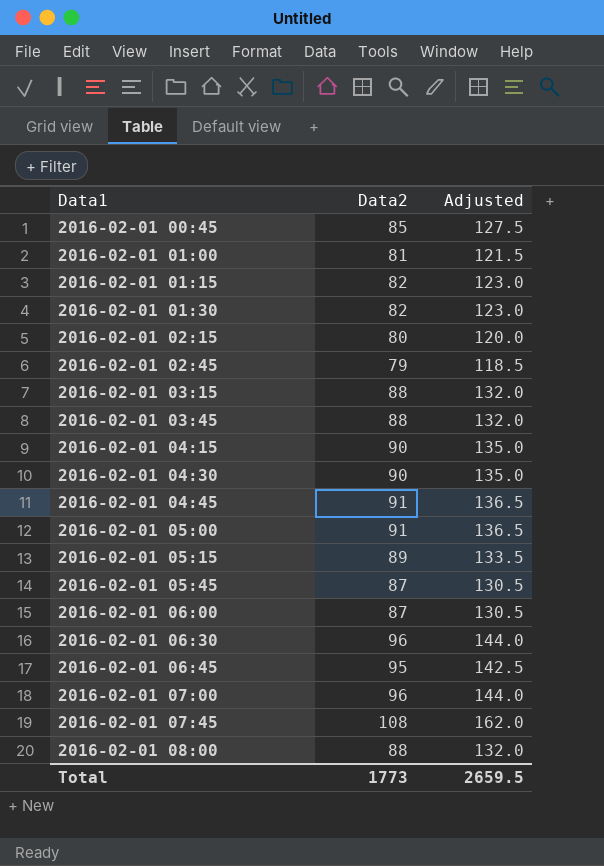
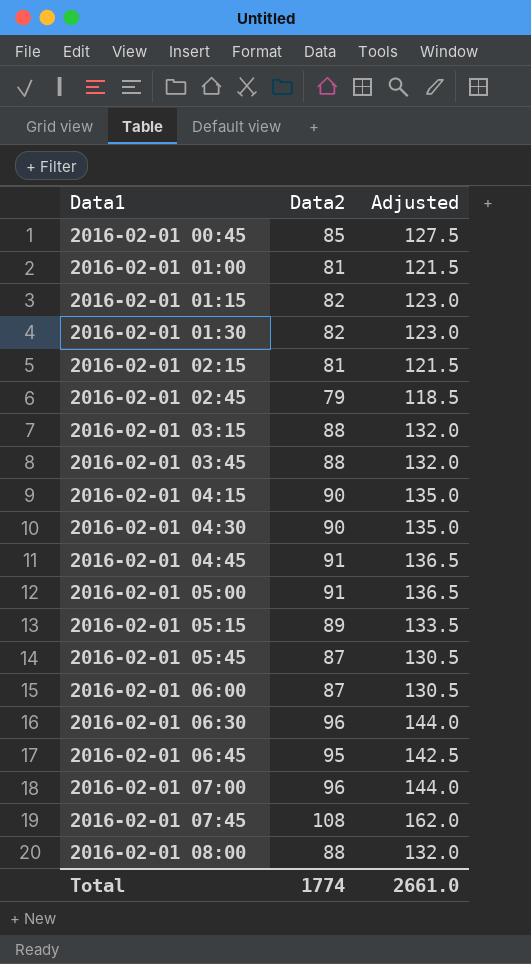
2016-02-01 02:15 | Data2: 80 -> 81
2016-02-01 02:15 | Adjusted: 120.0 -> 121.5
Total | Data2: 1773 -> 1774
Total | Adjusted: 2659.5 -> 2661.0

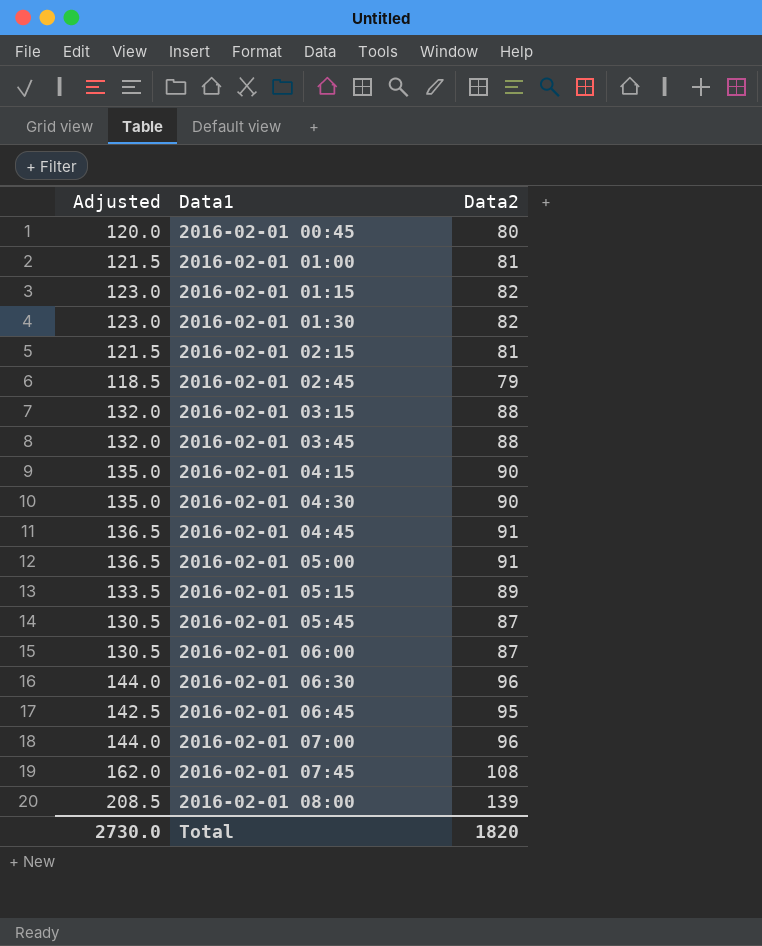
column Adjusted | position: 3 -> 1
2016-02-01 00:45 | Adjusted: 127.5 -> 120.0
2016-02-01 00:45 | Data2: 85 -> 80
2016-02-01 08:00 | Adjusted: 132.0 -> 208.5
2016-02-01 08:00 | Data2: 88 -> 139
Total | Adjusted: 2661.0 -> 2730.0
Total | Data2: 1774 -> 1820

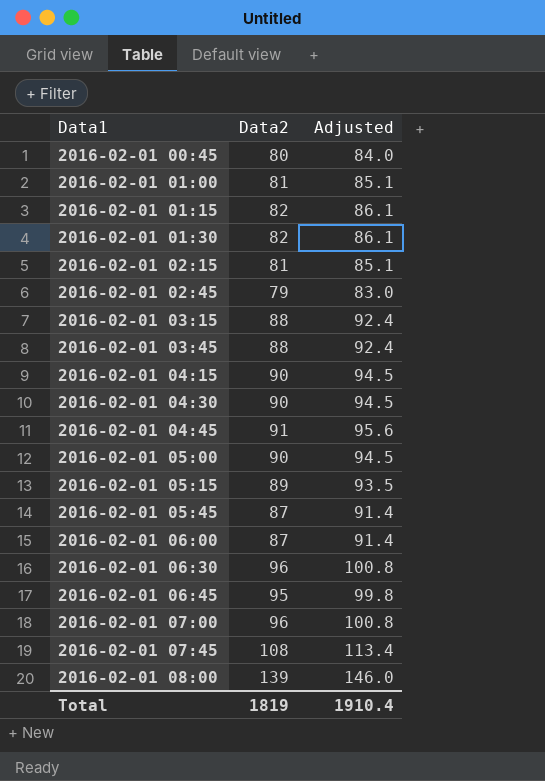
column Adjusted | formula: [Data2] * 1.5 -> [Data2] * 1.05
column Adjusted | position: 1 -> 3
2016-02-01 05:00 | Data2: 91 -> 90
Total | Data2: 1820 -> 1819
Total | Adjusted: 2730.0 -> 1910.4

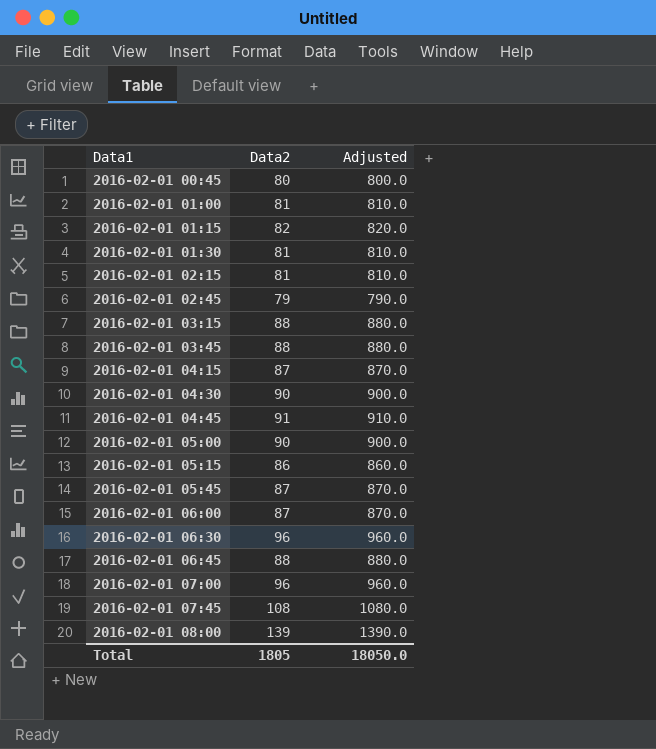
column Adjusted | formula: [Data2] * 1.05 -> [Data2] * 10
2016-02-01 01:30 | Data2: 82 -> 81
2016-02-01 04:15 | Data2: 90 -> 87
2016-02-01 05:15 | Data2: 89 -> 86
2016-02-01 06:45 | Data2: 95 -> 88
Total | Data2: 1819 -> 1805
Total | Adjusted: 1910.4 -> 18050.0

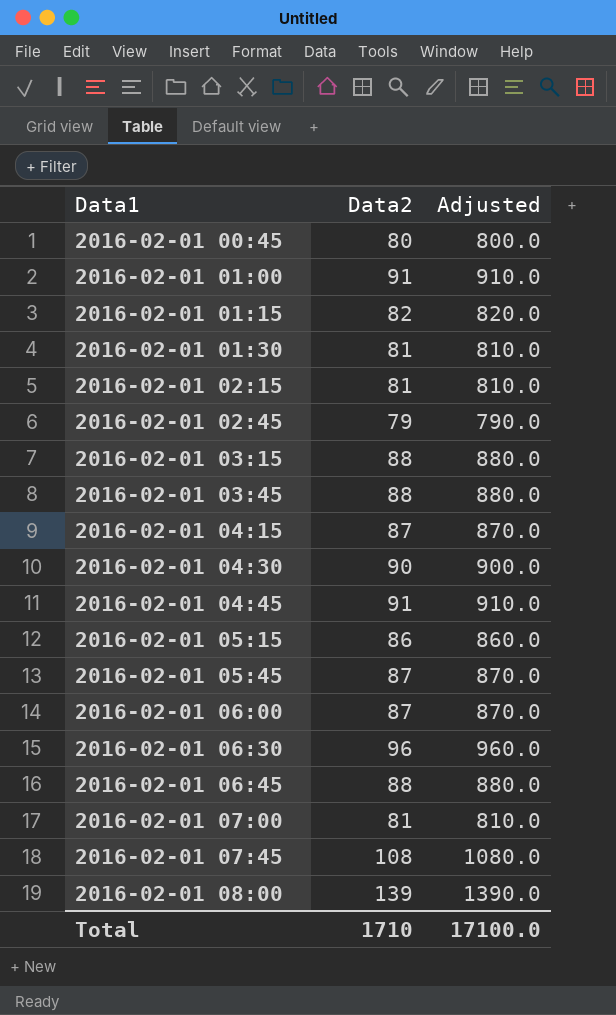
row 2016-02-01 05:00: 90 | 900.0 -> none
2016-02-01 01:00 | Data2: 81 -> 91
2016-02-01 01:00 | Adjusted: 810.0 -> 910.0
2016-02-01 07:00 | Data2: 96 -> 81
2016-02-01 07:00 | Adjusted: 960.0 -> 810.0
Total | Data2: 1805 -> 1710
Total | Adjusted: 18050.0 -> 17100.0

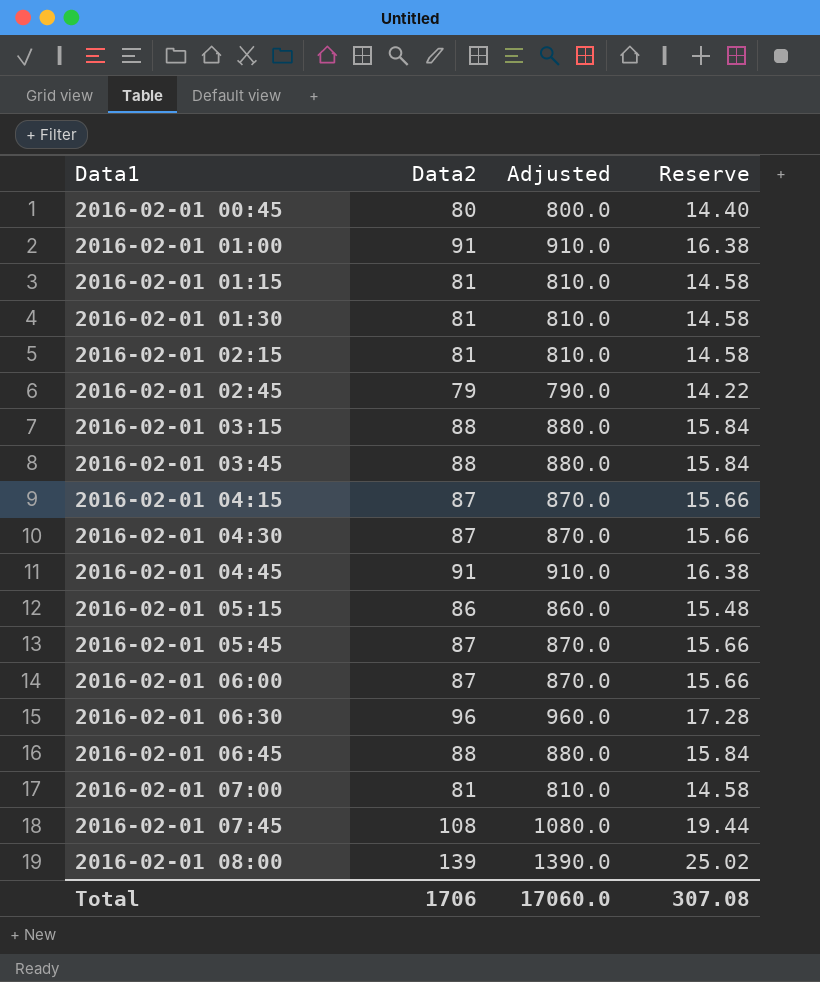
column Reserve | formula: none -> [Data2] * 0.18
2016-02-01 01:15 | Data2: 82 -> 81
2016-02-01 01:15 | Adjusted: 820.0 -> 810.0
2016-02-01 04:30 | Data2: 90 -> 87
2016-02-01 04:30 | Adjusted: 900.0 -> 870.0
Total | Data2: 1710 -> 1706
Total | Adjusted: 17100.0 -> 17060.0

